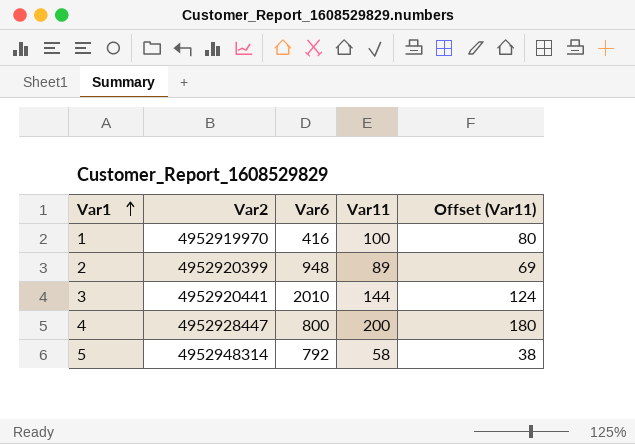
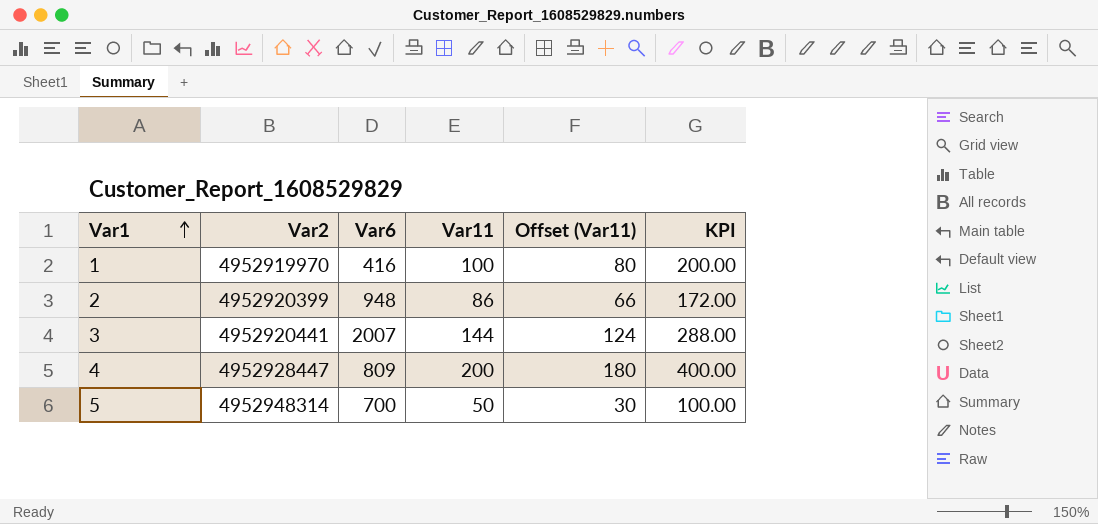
column KPI | formula: none -> [Var11] * 2
2 | Var11: 89 -> 86
2 | Offset (Var11): 69 -> 66
3 | Var6: 2010 -> 2007
4 | Var6: 800 -> 809
5 | Var6: 792 -> 700
5 | Var11: 58 -> 50
5 | Offset (Var11): 38 -> 30

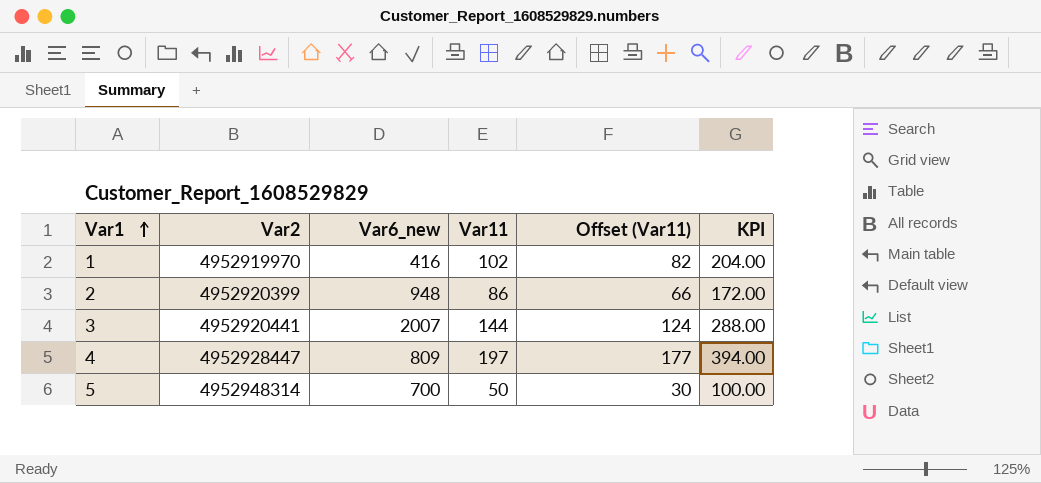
column name: Var6 -> Var6_new
1 | Var11: 100 -> 102
1 | Offset (Var11): 80 -> 82
1 | KPI: 200.00 -> 204.00
4 | Var11: 200 -> 197
4 | Offset (Var11): 180 -> 177
4 | KPI: 400.00 -> 394.00

